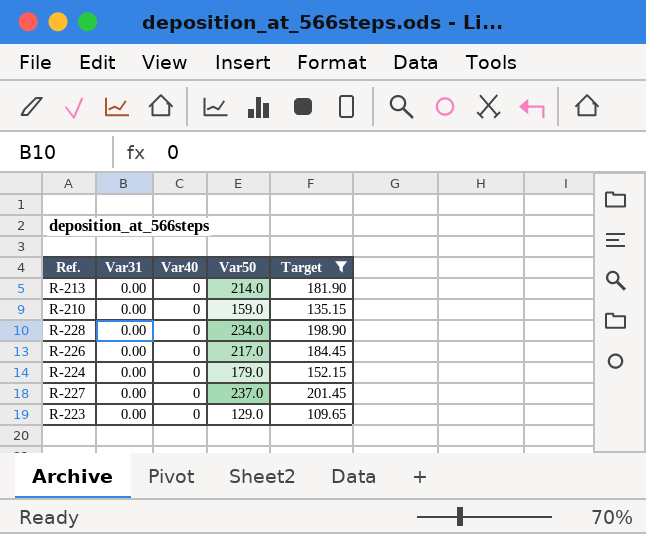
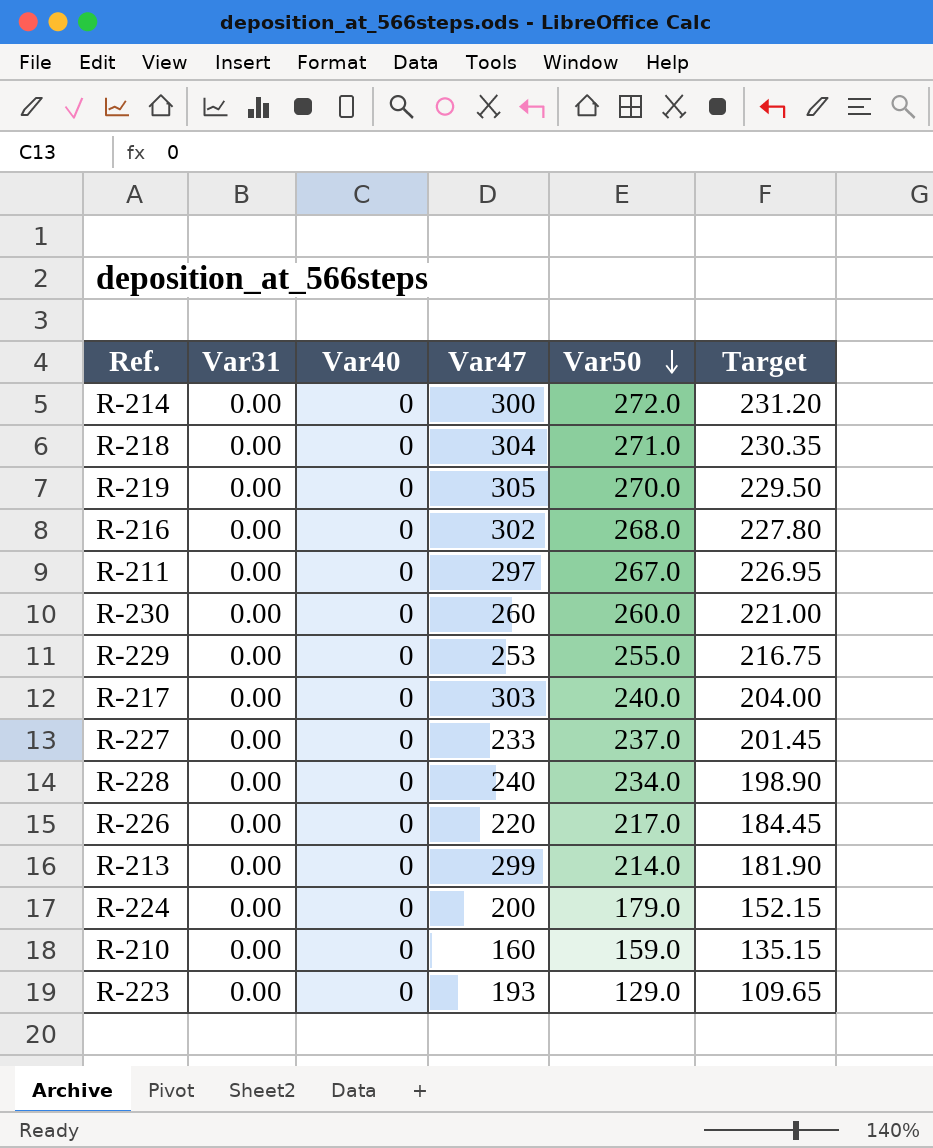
filter: Target <= 201.45 -> none
row order: none -> Var50 descending
column Var47 | position: none -> 4

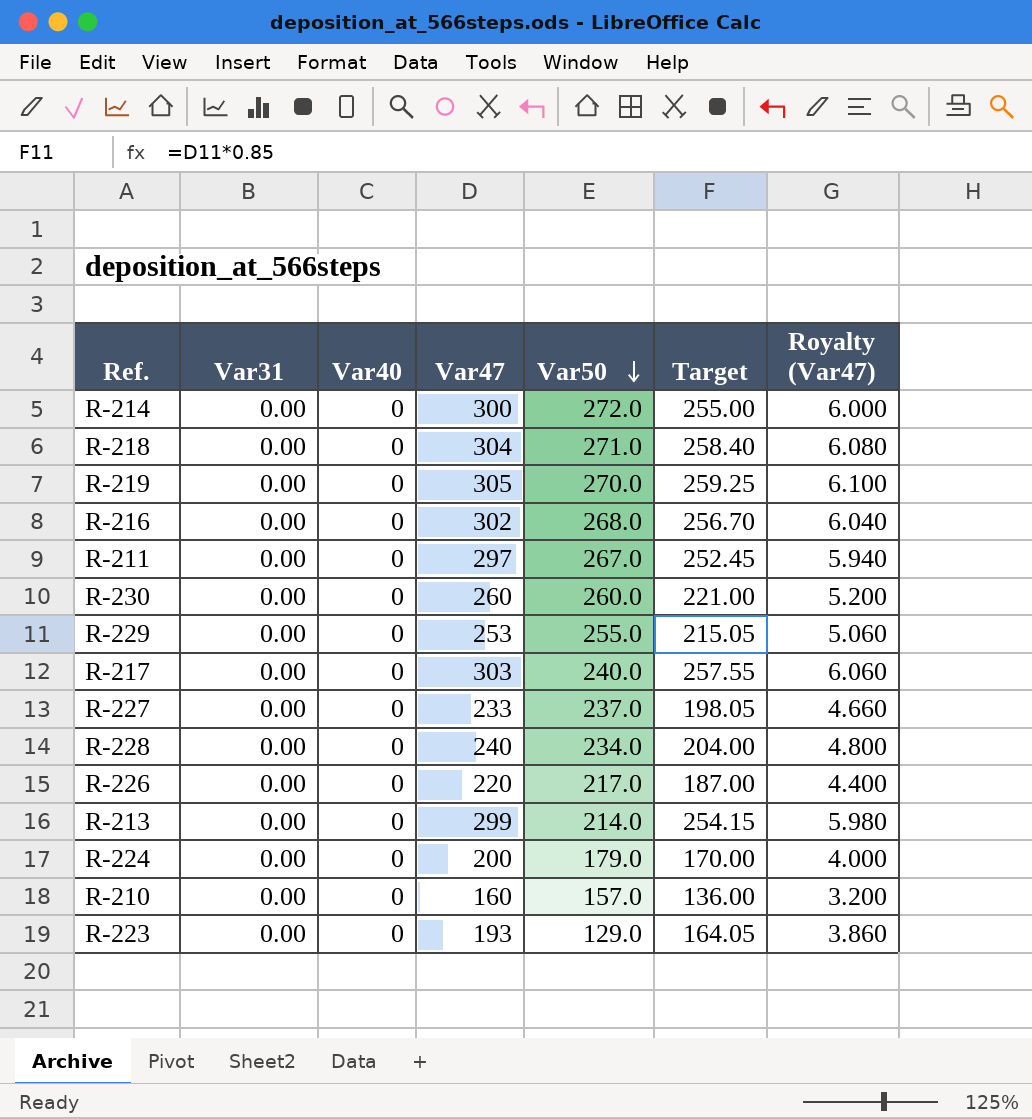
column Target | formula: [Var50] * 0.85 -> [Var47] * 0.85
column Royalty (Var47) | formula: none -> [Var47] * 0.02
R-210 | Var50: 159.0 -> 157.0

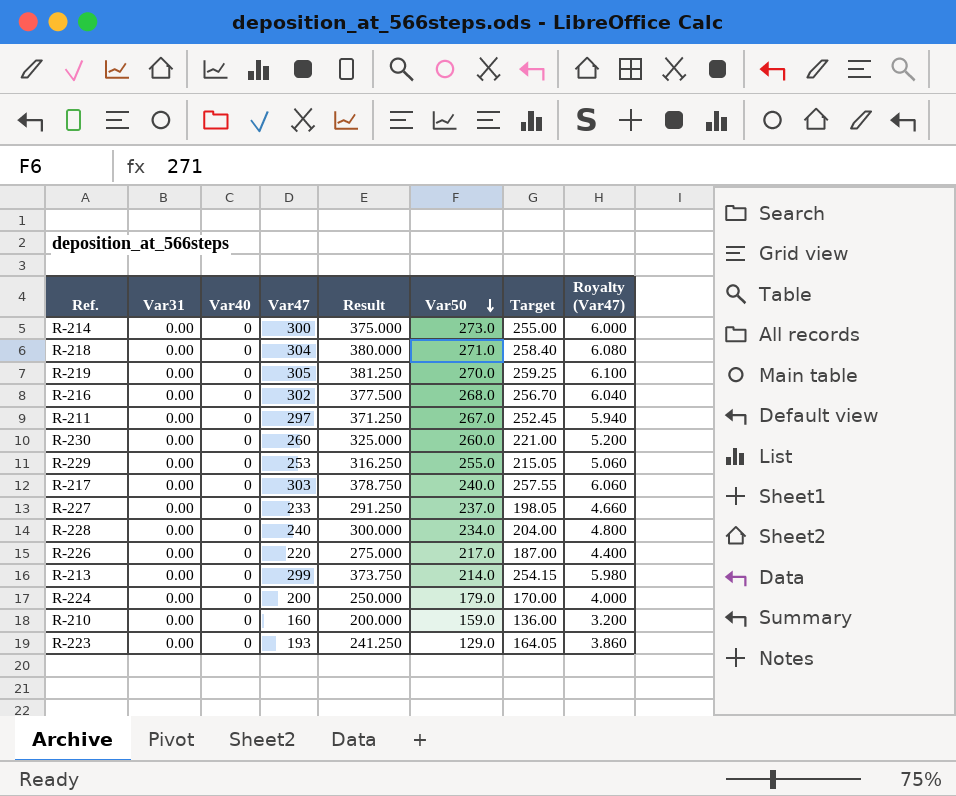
column Result | formula: none -> [Var47] * 1.25
R-214 | Var50: 272.0 -> 273.0
R-210 | Var50: 157.0 -> 159.0

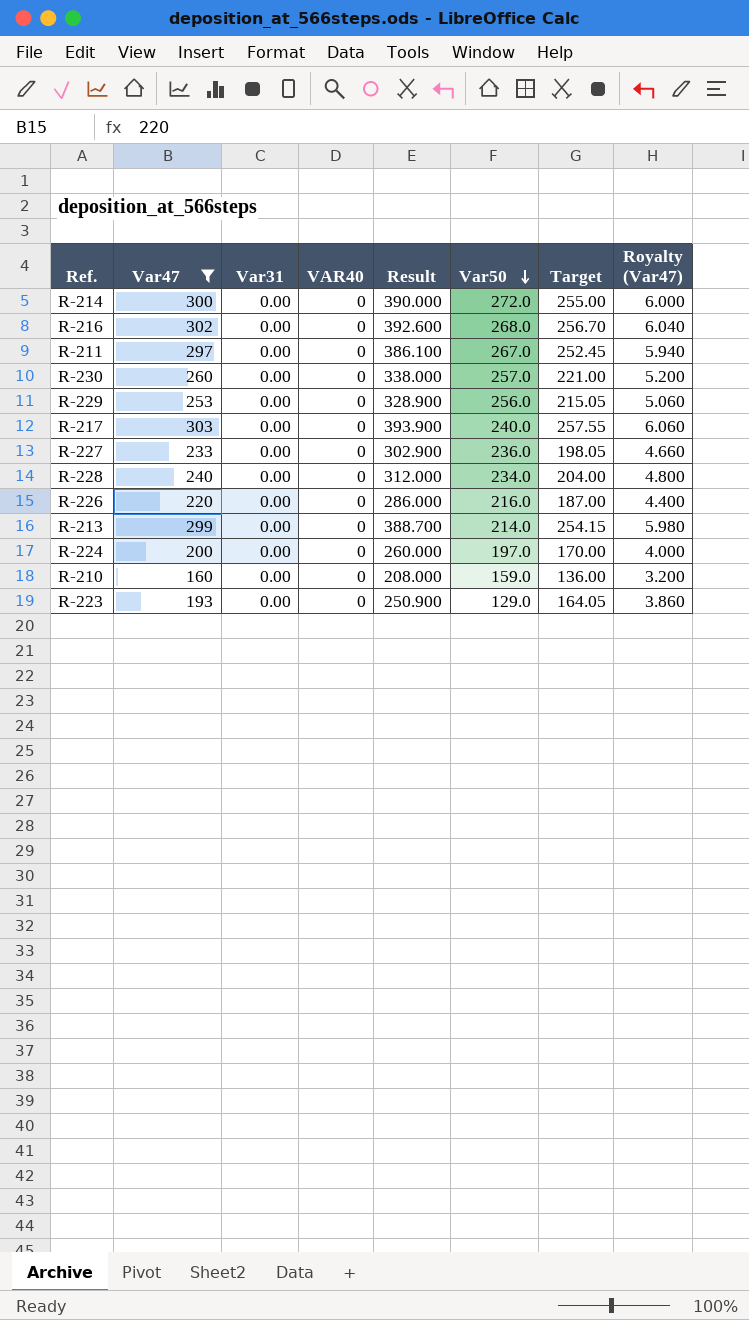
filter: none -> Var47 <= 303
column Var47 | position: 4 -> 2
column name: Var40 -> VAR40
column Result | formula: [Var47] * 1.25 -> [Var47] * 1.3
R-214 | Var50: 273.0 -> 272.0
R-230 | Var50: 260.0 -> 257.0
R-229 | Var50: 255.0 -> 256.0
R-227 | Var50: 237.0 -> 236.0
R-226 | Var50: 217.0 -> 216.0
R-224 | Var50: 179.0 -> 197.0

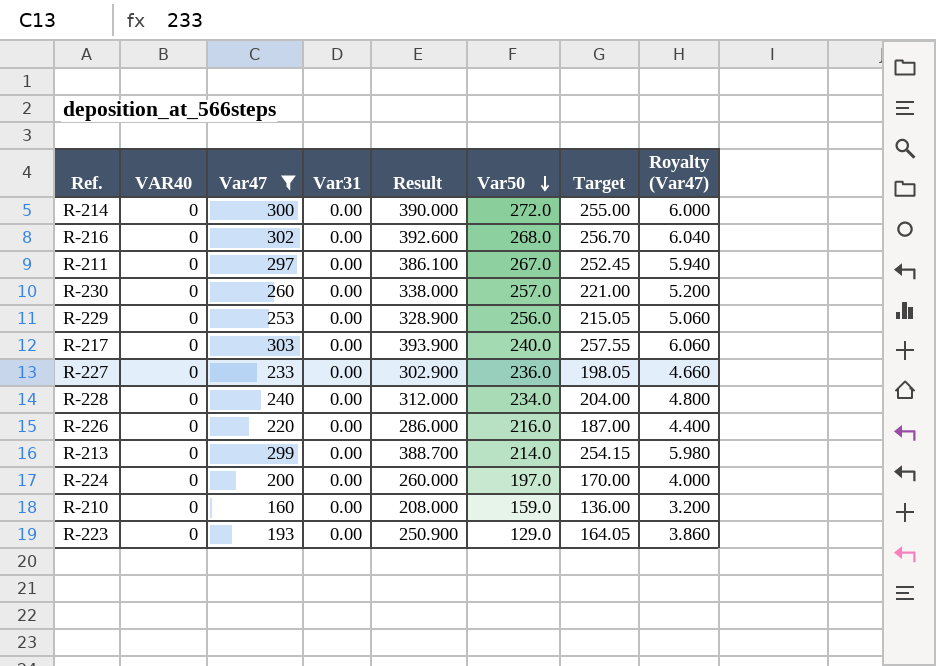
column VAR40 | position: 4 -> 2

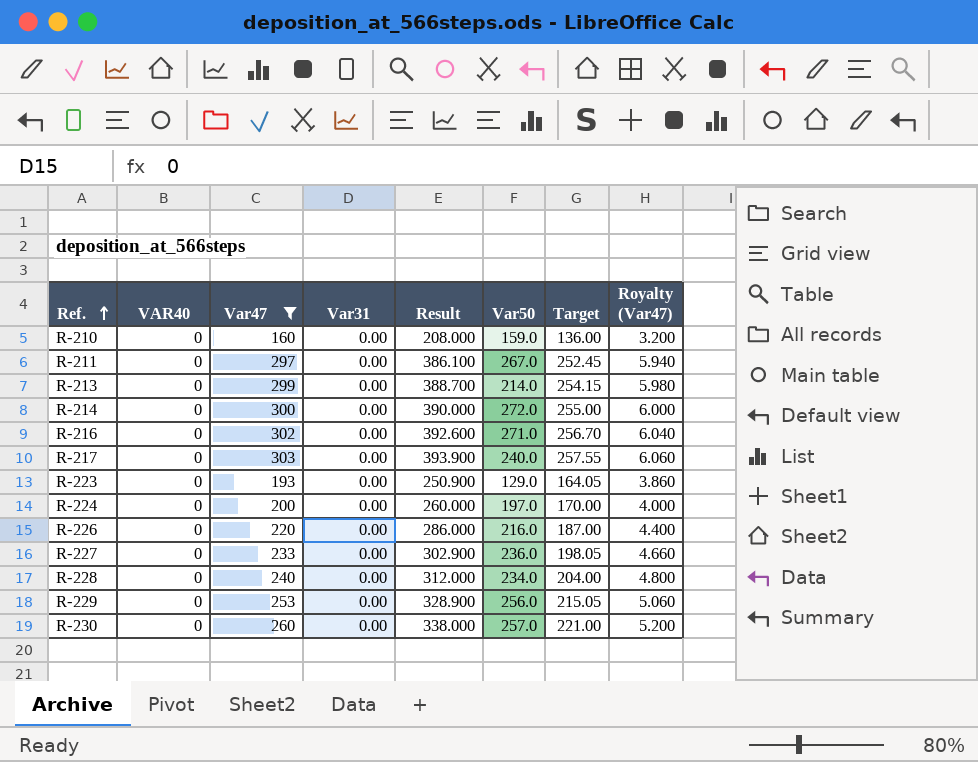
row order: Var50 descending -> Ref. ascending
R-216 | Var50: 268.0 -> 271.0

